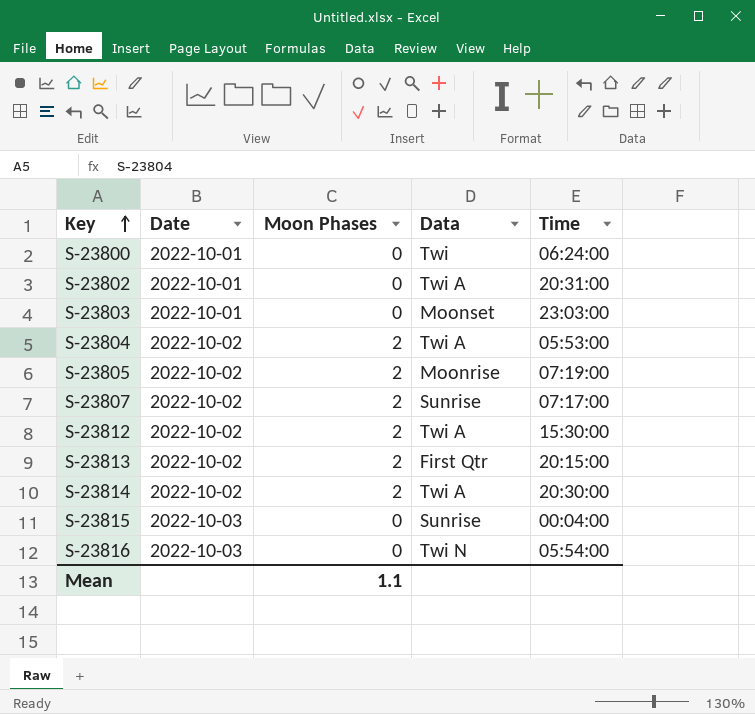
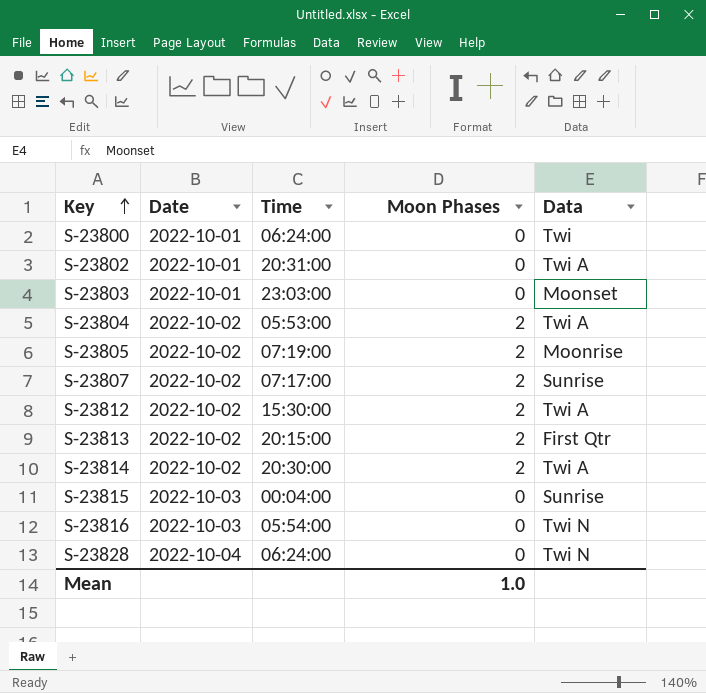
column Time | position: 5 -> 3
row S-23828: none -> 2022-10-04 | 06:24:00 | 0 | Twi N
Mean | Moon Phases: 1.1 -> 1.0

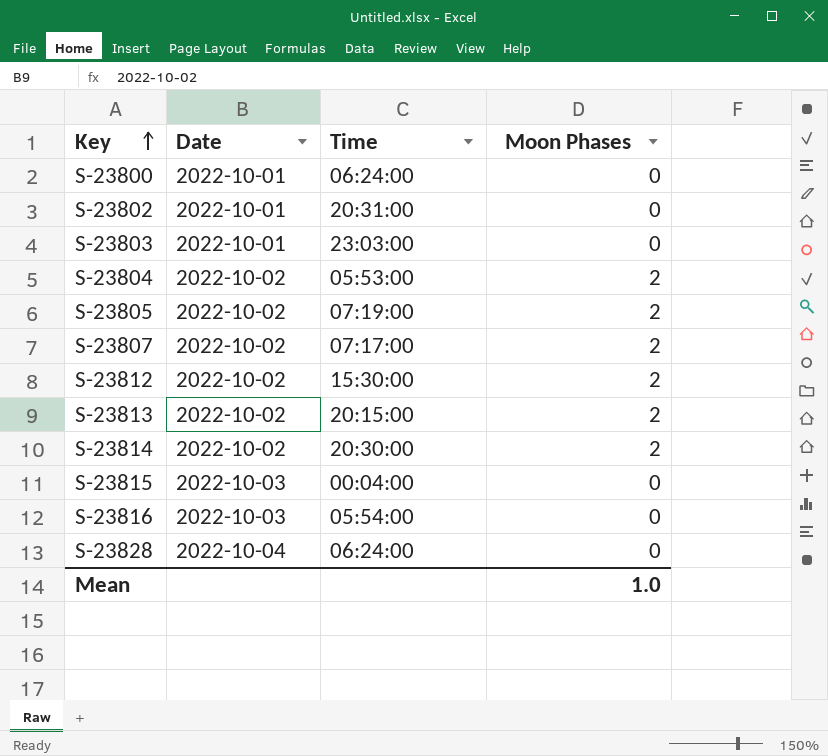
column Data | position: 5 -> none

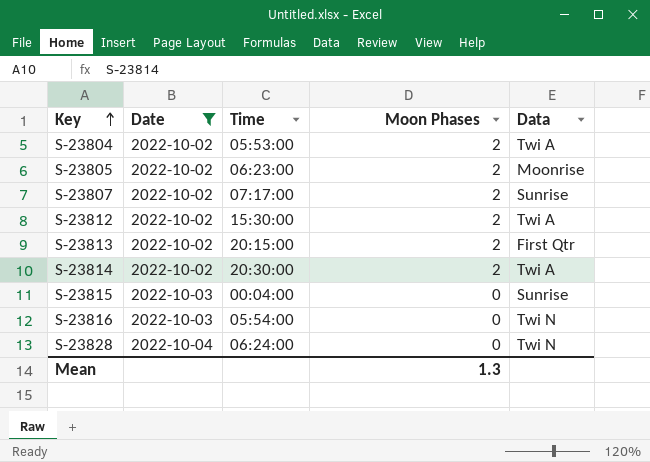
filter: none -> Date != 2022-10-01
column Data | position: none -> 5
S-23805 | Time: 07:19:00 -> 06:23:00
Mean | Moon Phases: 1.0 -> 1.3

